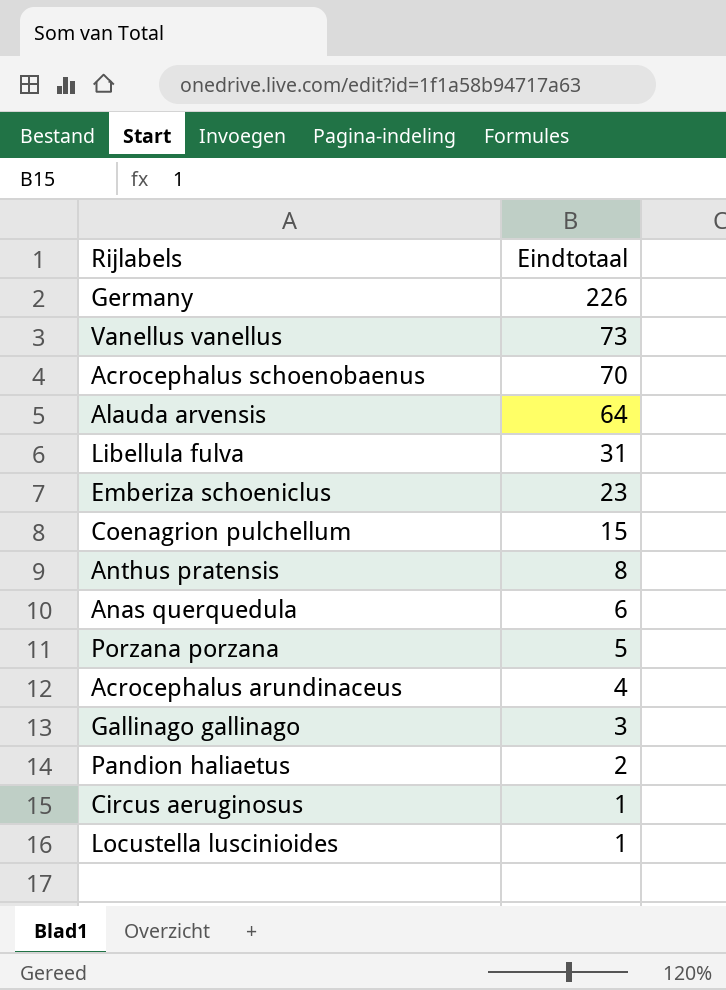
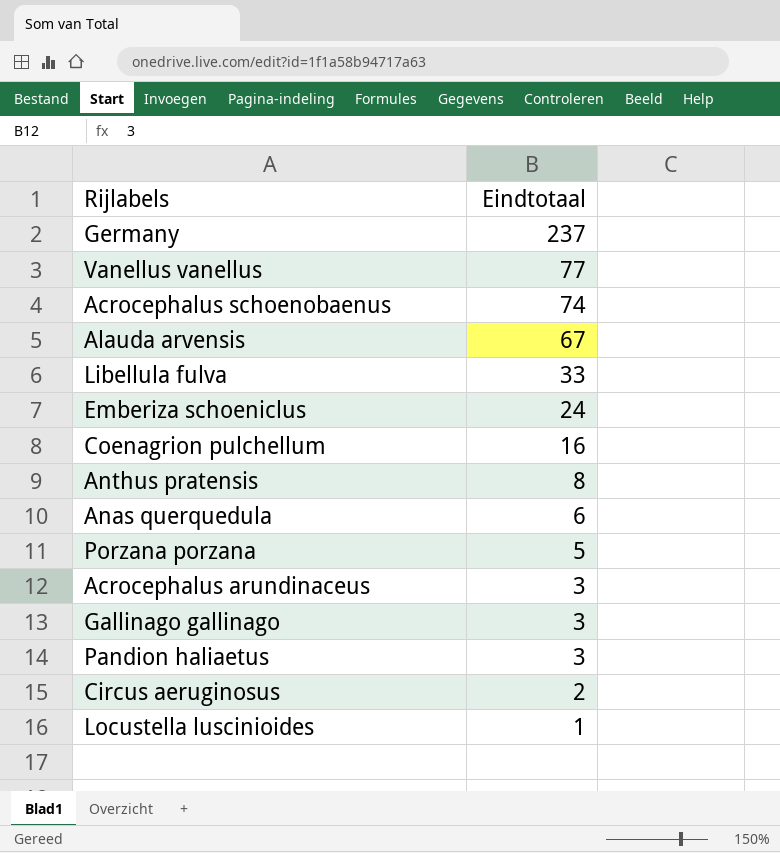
Germany | Eindtotaal: 226 -> 237
Vanellus vanellus | Eindtotaal: 73 -> 77
Acrocephalus schoenobaenus | Eindtotaal: 70 -> 74
Alauda arvensis | Eindtotaal: 64 -> 67
Libellula fulva | Eindtotaal: 31 -> 33
Emberiza schoeniclus | Eindtotaal: 23 -> 24
Coenagrion pulchellum | Eindtotaal: 15 -> 16
Acrocephalus arundinaceus | Eindtotaal: 4 -> 3
Pandion haliaetus | Eindtotaal: 2 -> 3
Circus aeruginosus | Eindtotaal: 1 -> 2

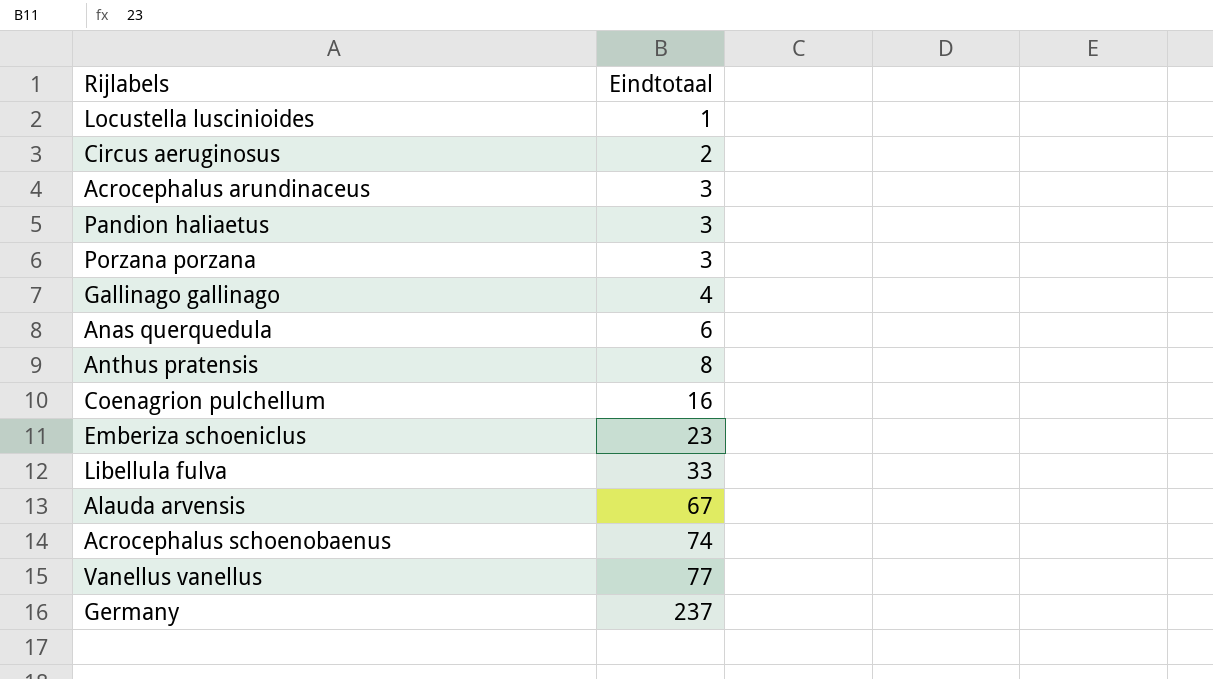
row order: Eindtotaal descending -> Eindtotaal ascending
Porzana porzana | Eindtotaal: 5 -> 3
Gallinago gallinago | Eindtotaal: 3 -> 4
Emberiza schoeniclus | Eindtotaal: 24 -> 23

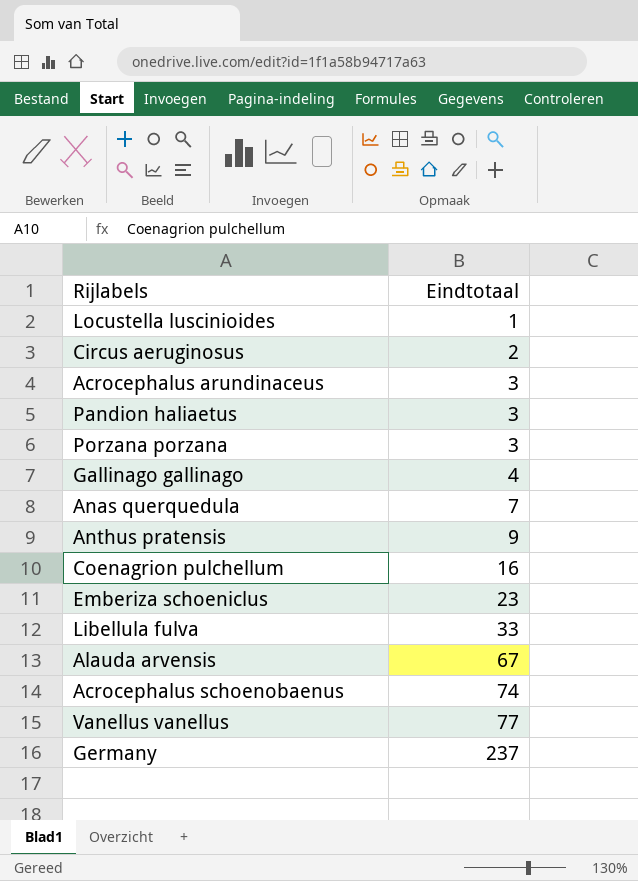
Anas querquedula | Eindtotaal: 6 -> 7
Anthus pratensis | Eindtotaal: 8 -> 9

